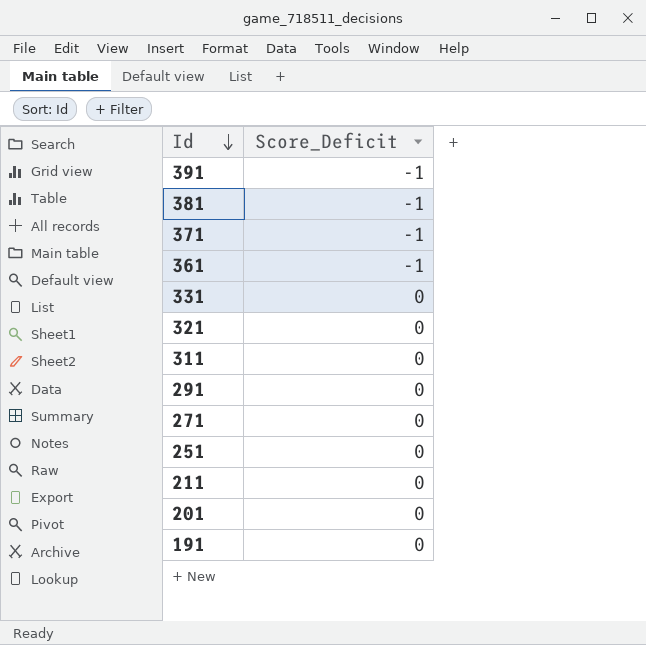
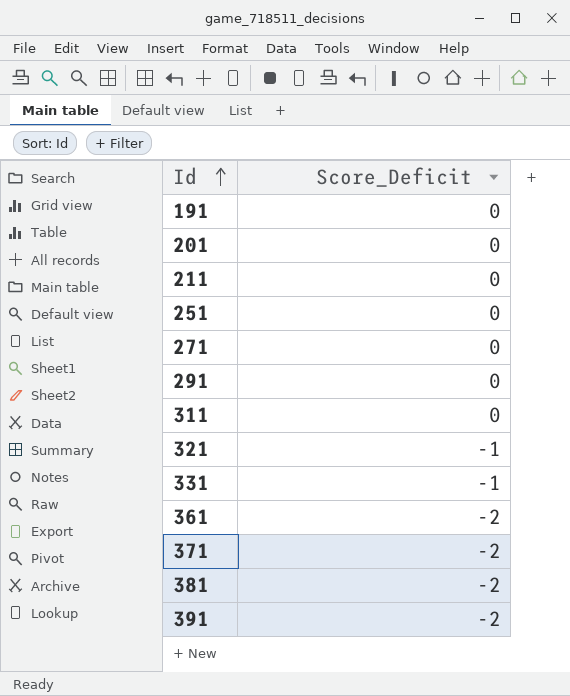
row order: Id descending -> Id ascending
321 | Score_Deficit: 0 -> -1
331 | Score_Deficit: 0 -> -1
361 | Score_Deficit: -1 -> -2
371 | Score_Deficit: -1 -> -2
381 | Score_Deficit: -1 -> -2
391 | Score_Deficit: -1 -> -2

